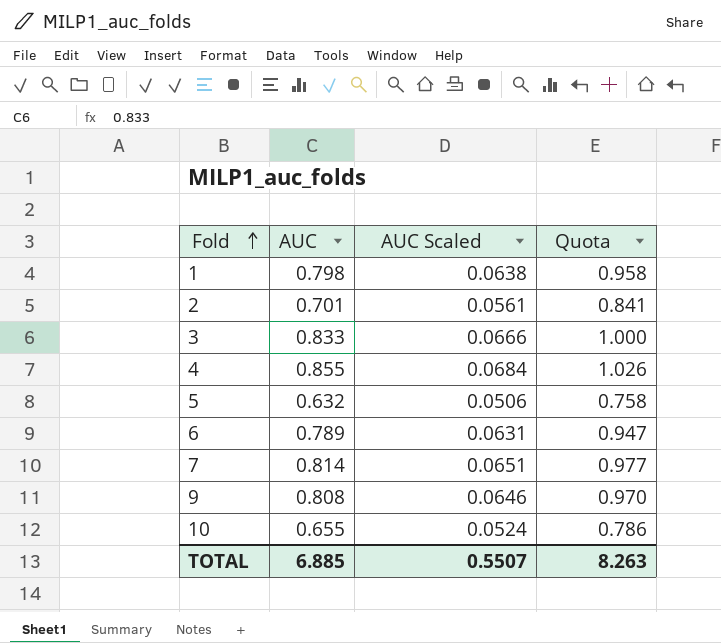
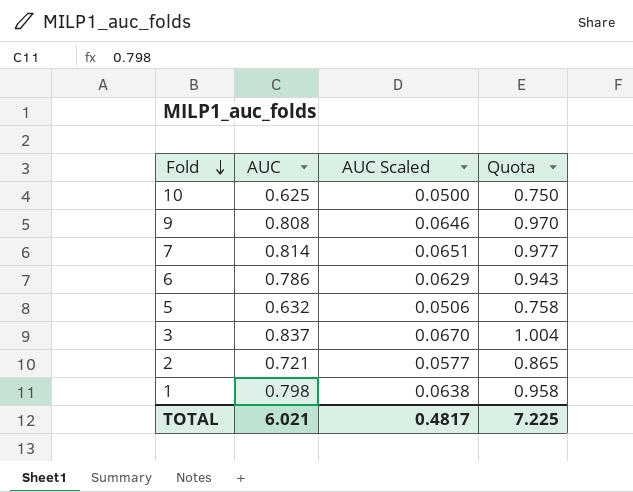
row order: Fold ascending -> Fold descending
row 4: 0.855 | 0.0684 | 1.026 -> none
10 | AUC: 0.655 -> 0.625
10 | AUC Scaled: 0.0524 -> 0.0500
10 | Quota: 0.786 -> 0.750
6 | AUC: 0.789 -> 0.786
6 | AUC Scaled: 0.0631 -> 0.0629
6 | Quota: 0.947 -> 0.943
3 | AUC: 0.833 -> 0.837
3 | AUC Scaled: 0.0666 -> 0.0670
3 | Quota: 1.000 -> 1.004
2 | AUC: 0.701 -> 0.721
2 | AUC Scaled: 0.0561 -> 0.0577
2 | Quota: 0.841 -> 0.865
TOTAL | AUC: 6.885 -> 6.021
TOTAL | AUC Scaled: 0.5507 -> 0.4817
TOTAL | Quota: 8.263 -> 7.225

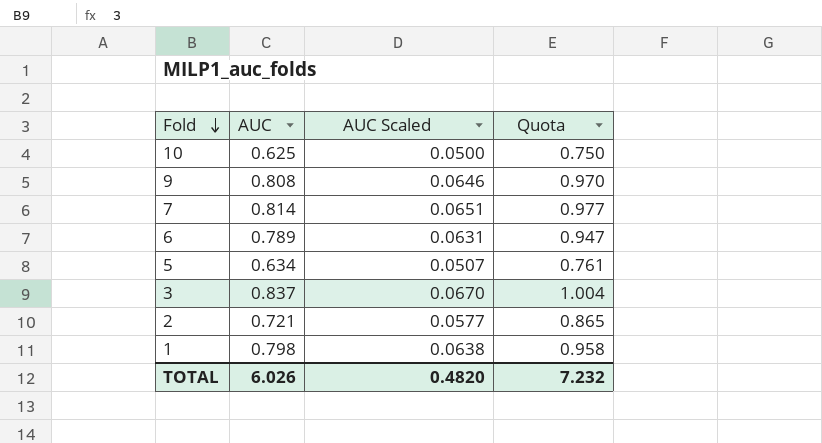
6 | AUC: 0.786 -> 0.789
6 | AUC Scaled: 0.0629 -> 0.0631
6 | Quota: 0.943 -> 0.947
5 | AUC: 0.632 -> 0.634
5 | AUC Scaled: 0.0506 -> 0.0507
5 | Quota: 0.758 -> 0.761
TOTAL | AUC: 6.021 -> 6.026
TOTAL | AUC Scaled: 0.4817 -> 0.4820
TOTAL | Quota: 7.225 -> 7.232

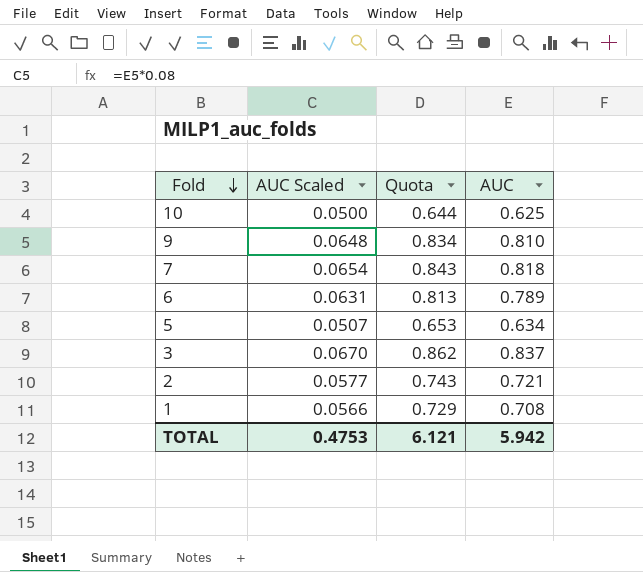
column Quota | formula: [AUC] * 1.2 -> [AUC] * 1.03
column AUC | position: 2 -> 4
9 | AUC Scaled: 0.0646 -> 0.0648
9 | AUC: 0.808 -> 0.810
7 | AUC Scaled: 0.0651 -> 0.0654
7 | AUC: 0.814 -> 0.818
1 | AUC Scaled: 0.0638 -> 0.0566
1 | AUC: 0.798 -> 0.708
TOTAL | AUC Scaled: 0.4820 -> 0.4753
TOTAL | Quota: 7.232 -> 6.121
TOTAL | AUC: 6.026 -> 5.942

